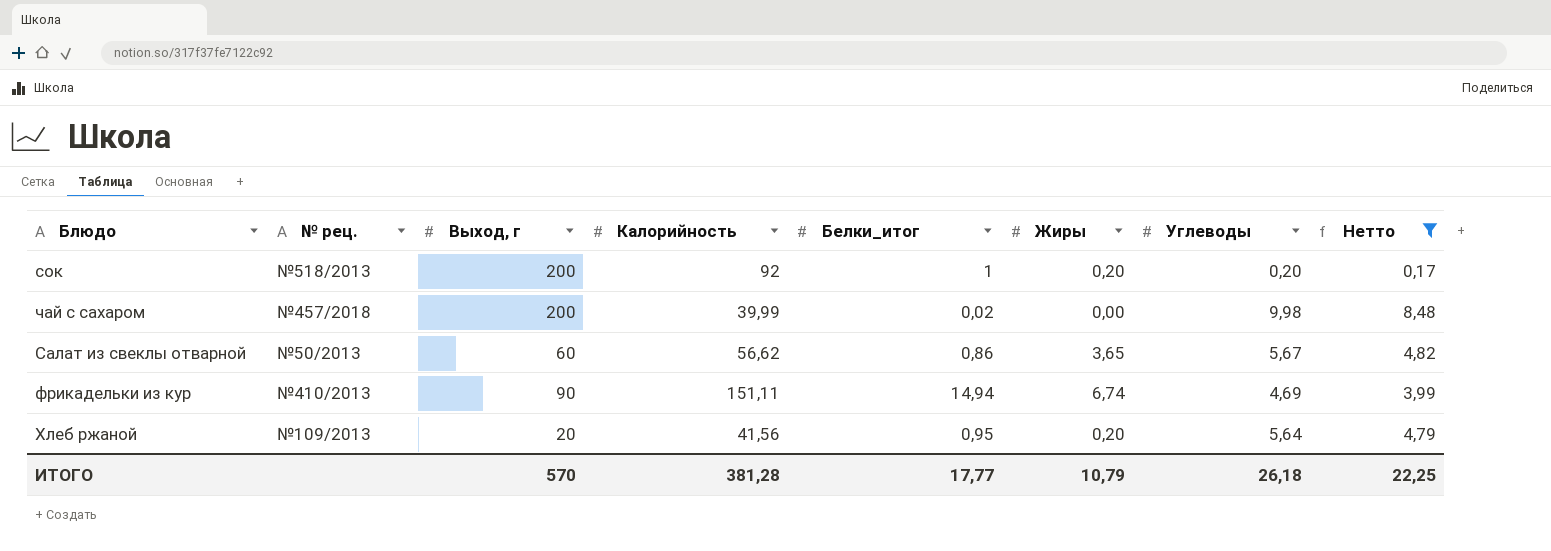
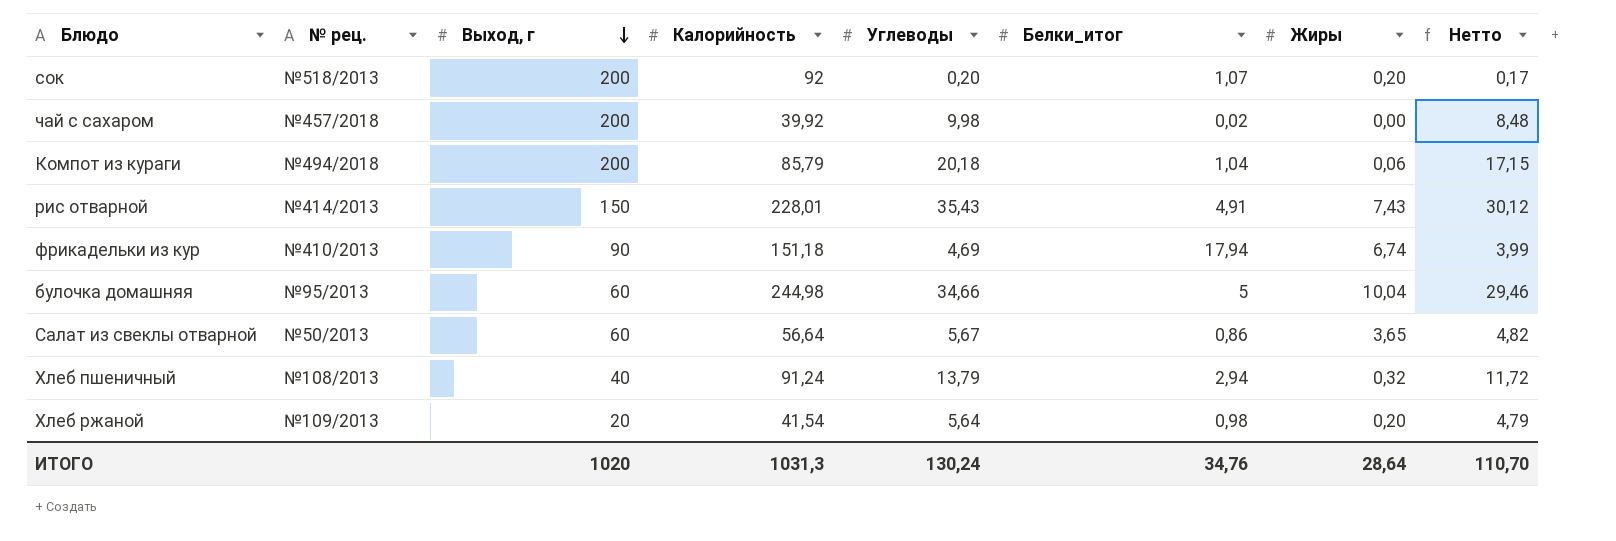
filter: Нетто <= 8,48 -> none
row order: none -> Выход, г descending
column Углеводы | position: 7 -> 5
сок | Белки_итог: 1 -> 1,07
чай с сахаром | Калорийность: 39,99 -> 39,92
фрикадельки из кур | Калорийность: 151,11 -> 151,18
фрикадельки из кур | Белки_итог: 14,94 -> 17,94
Салат из свеклы отварной | Калорийность: 56,62 -> 56,64
Хлеб ржаной | Калорийность: 41,56 -> 41,54
Хлеб ржаной | Белки_итог: 0,95 -> 0,98
ИТОГО | Выход, г: 570 -> 1020
ИТОГО | Калорийность: 381,28 -> 1031,3
ИТОГО | Углеводы: 26,18 -> 130,24
ИТОГО | Белки_итог: 17,77 -> 34,76
ИТОГО | Жиры: 10,79 -> 28,64
ИТОГО | Нетто: 22,25 -> 110,70

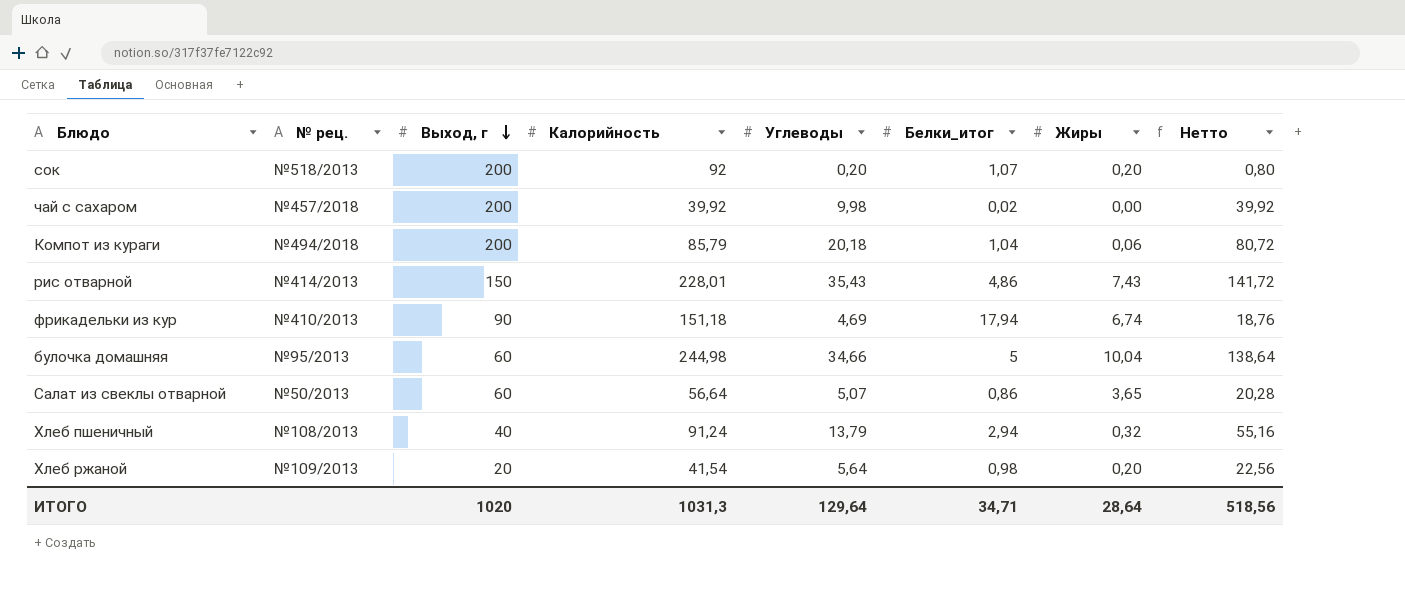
column Нетто | formula: [Углеводы] * 0,85 -> [Углеводы] * 4
рис отварной | Белки_итог: 4,91 -> 4,86
Салат из свеклы отварной | Углеводы: 5,67 -> 5,07
ИТОГО | Углеводы: 130,24 -> 129,64
ИТОГО | Белки_итог: 34,76 -> 34,71
ИТОГО | Нетто: 110,70 -> 518,56

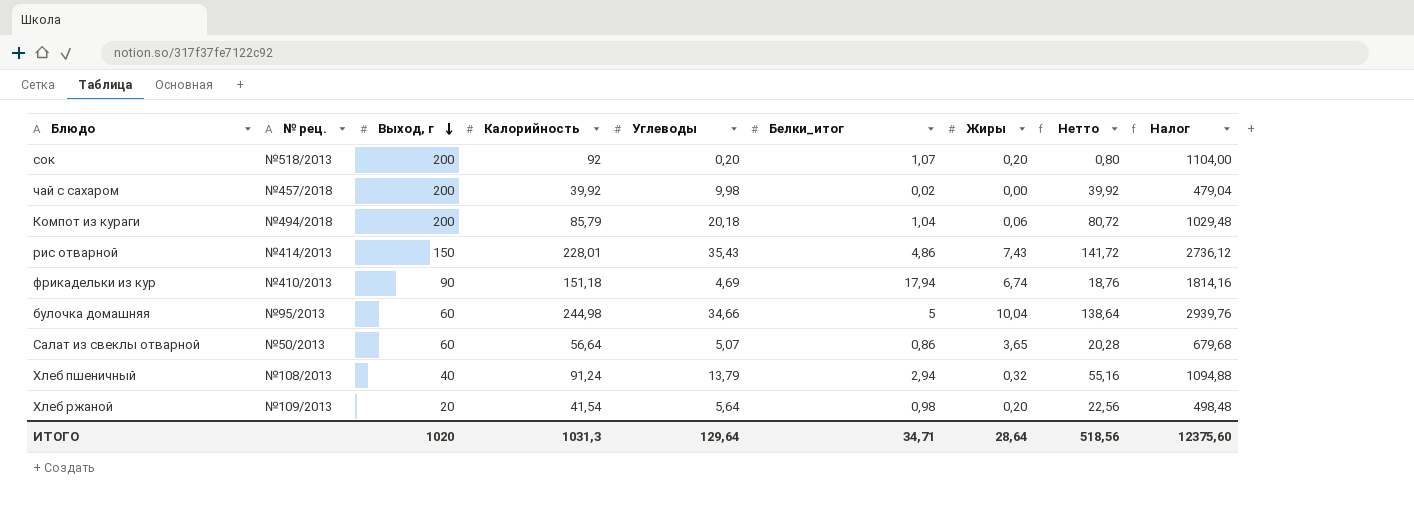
column Налог | formula: none -> [Калорийность] * 12

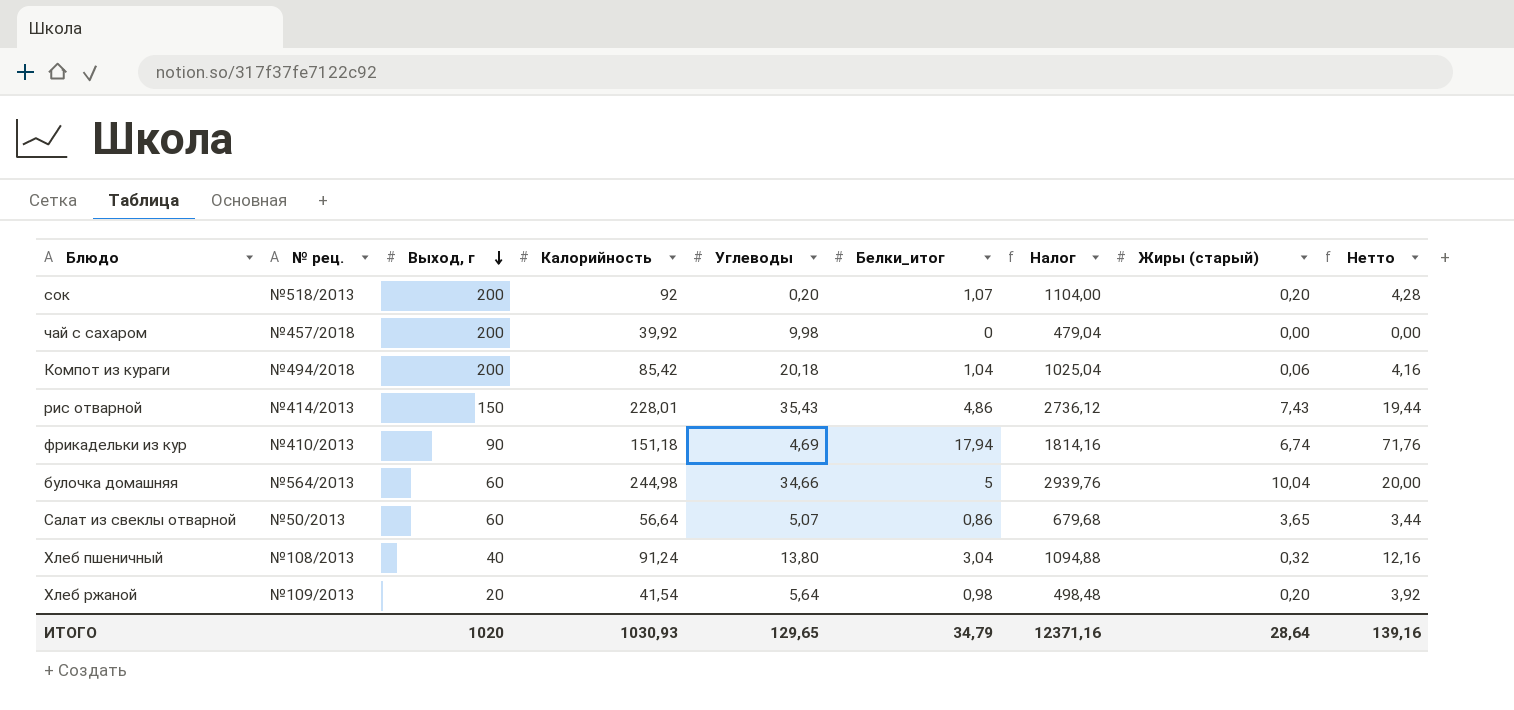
column Налог | position: 9 -> 7
column name: Жиры -> Жиры (старый)
column Нетто | formula: [Углеводы] * 4 -> [Белки_итог] * 4
чай с сахаром | Белки_итог: 0,02 -> 0
Компот из кураги | Калорийность: 85,79 -> 85,42
Компот из кураги | Налог: 1029,48 -> 1025,04
булочка домашняя | № рец.: №95/2013 -> №564/2013
Хлеб пшеничный | Углеводы: 13,79 -> 13,80
Хлеб пшеничный | Белки_итог: 2,94 -> 3,04
ИТОГО | Калорийность: 1031,3 -> 1030,93
ИТОГО | Углеводы: 129,64 -> 129,65
ИТОГО | Белки_итог: 34,71 -> 34,79
ИТОГО | Налог: 12375,60 -> 12371,16
ИТОГО | Нетто: 518,56 -> 139,16

